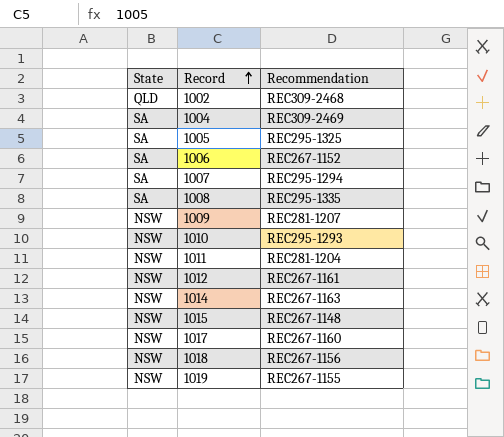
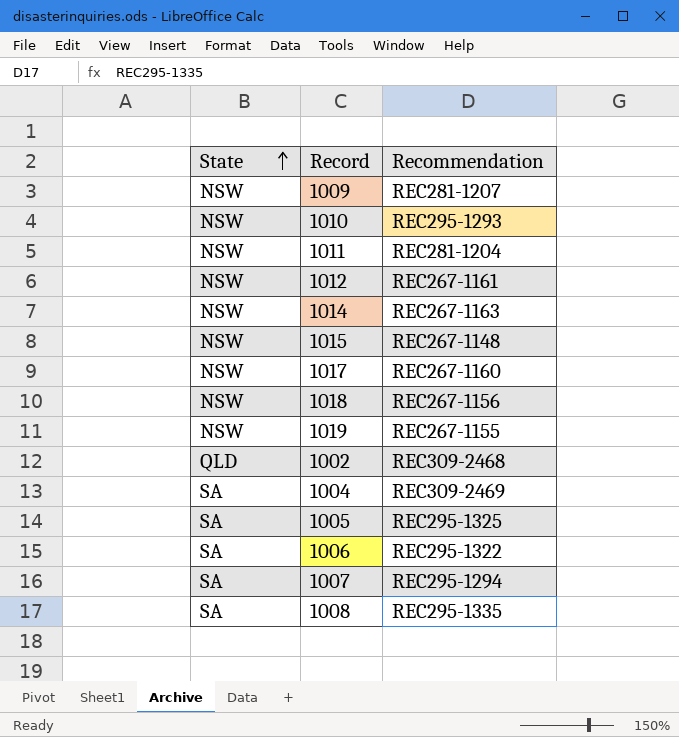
row order: Record ascending -> State ascending
1006 | Recommendation: REC267-1152 -> REC295-1322

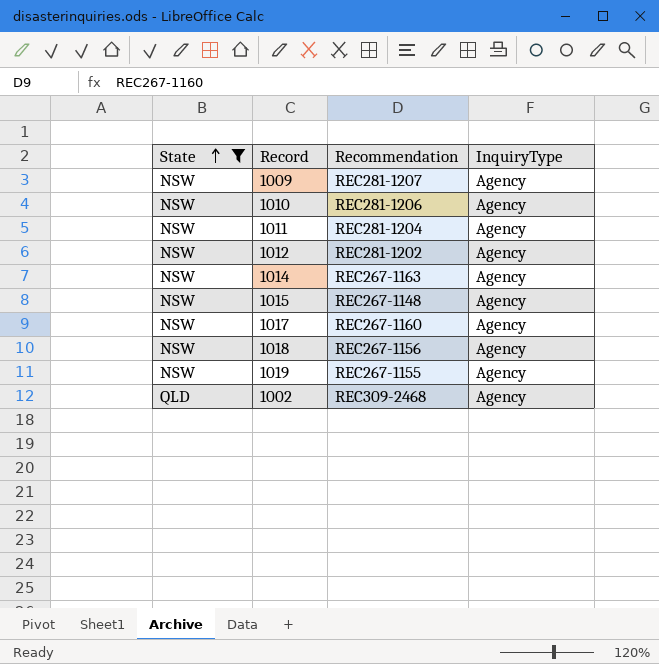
filter: none -> State != SA
column InquiryType | position: none -> 4
1010 | Recommendation: REC295-1293 -> REC281-1206
1012 | Recommendation: REC267-1161 -> REC281-1202

